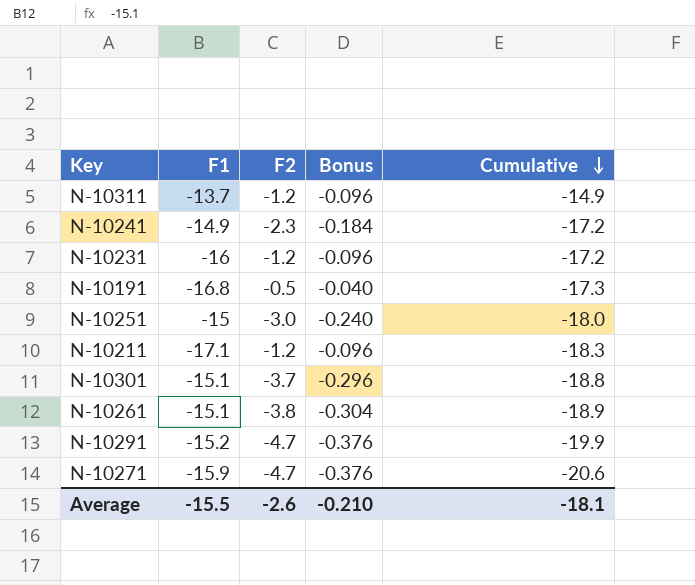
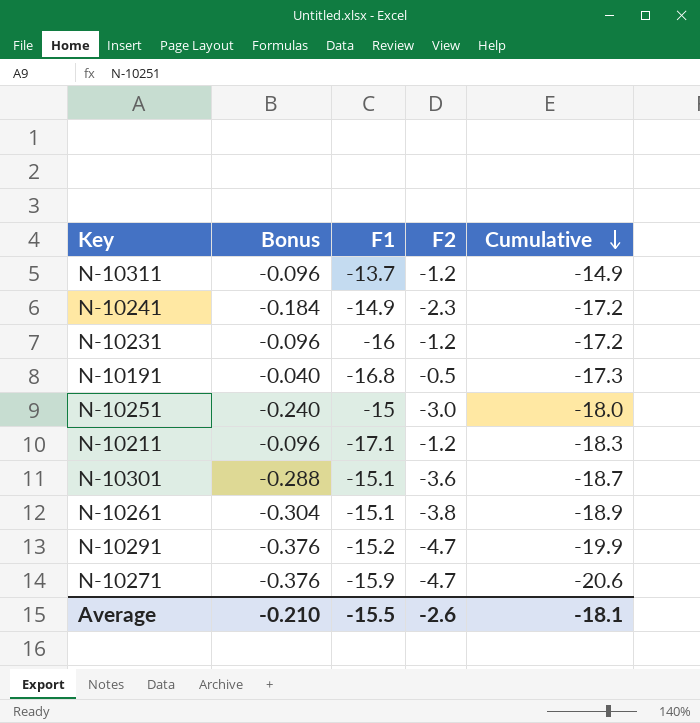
column Bonus | position: 4 -> 2
N-10301 | Bonus: -0.296 -> -0.288
N-10301 | F2: -3.7 -> -3.6
N-10301 | Cumulative: -18.8 -> -18.7

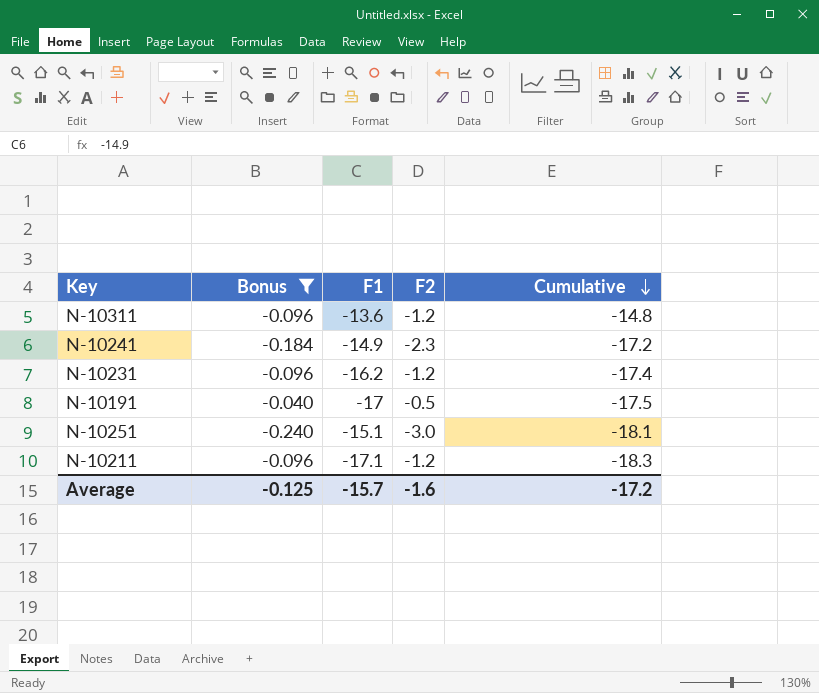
filter: none -> Bonus >= -0.240
N-10311 | F1: -13.7 -> -13.6
N-10311 | Cumulative: -14.9 -> -14.8
N-10231 | F1: -16 -> -16.2
N-10231 | Cumulative: -17.2 -> -17.4
N-10191 | F1: -16.8 -> -17
N-10191 | Cumulative: -17.3 -> -17.5
N-10251 | F1: -15 -> -15.1
N-10251 | Cumulative: -18.0 -> -18.1
Average | Bonus: -0.210 -> -0.125
Average | F1: -15.5 -> -15.7
Average | F2: -2.6 -> -1.6
Average | Cumulative: -18.1 -> -17.2

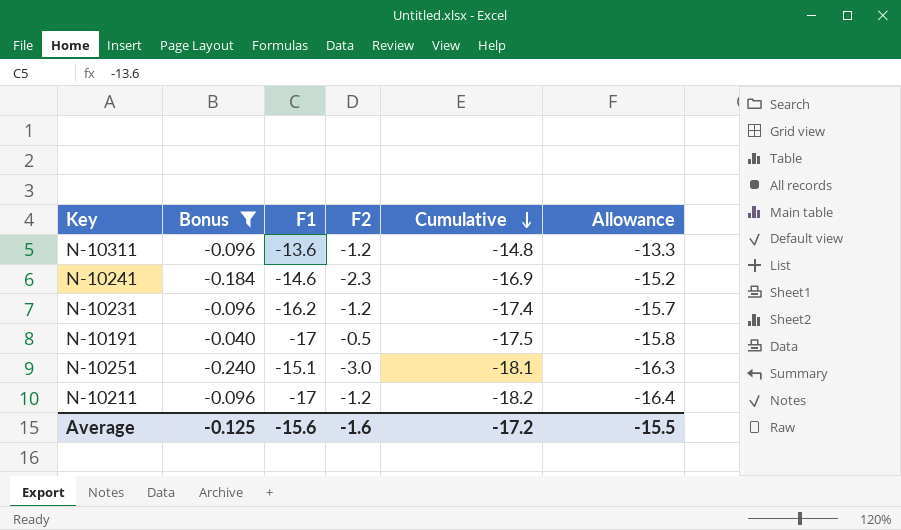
column Allowance | formula: none -> [Cumulative] * 0.9
N-10241 | F1: -14.9 -> -14.6
N-10241 | Cumulative: -17.2 -> -16.9
N-10211 | F1: -17.1 -> -17
N-10211 | Cumulative: -18.3 -> -18.2
Average | F1: -15.7 -> -15.6

